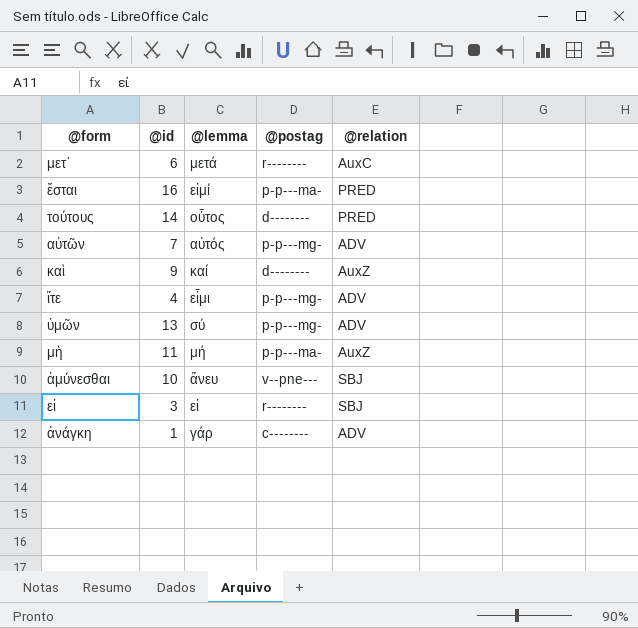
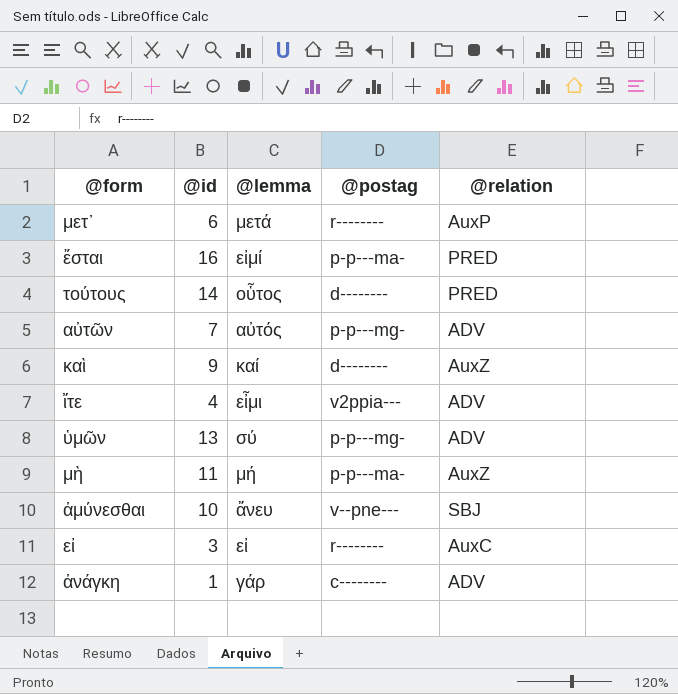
μετ᾽ | @relation: AuxC -> AuxP
ἴτε | @postag: p-p---mg- -> v2ppia---
εἰ | @relation: SBJ -> AuxC

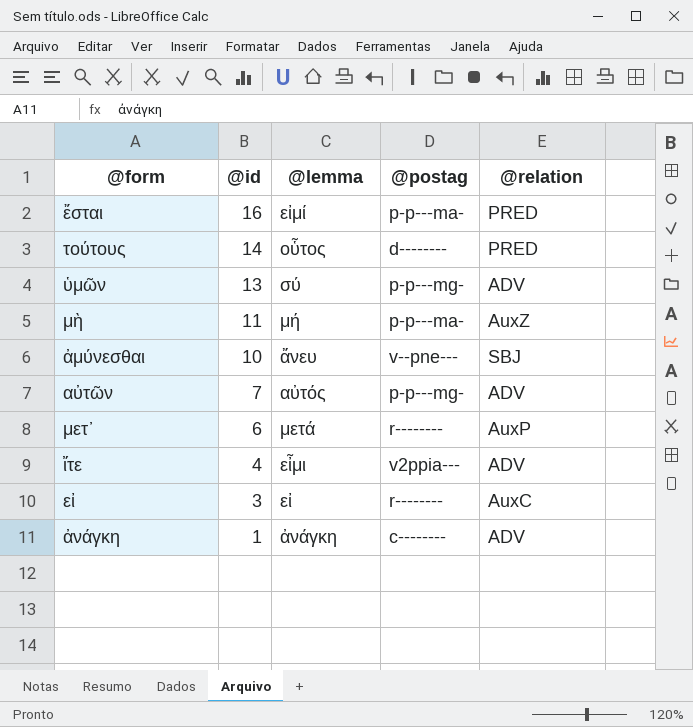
row order: none -> @id descending
row καὶ: 9 | καί | d-------- | AuxZ -> none
ἀνάγκη | @lemma: γάρ -> ἀνάγκη

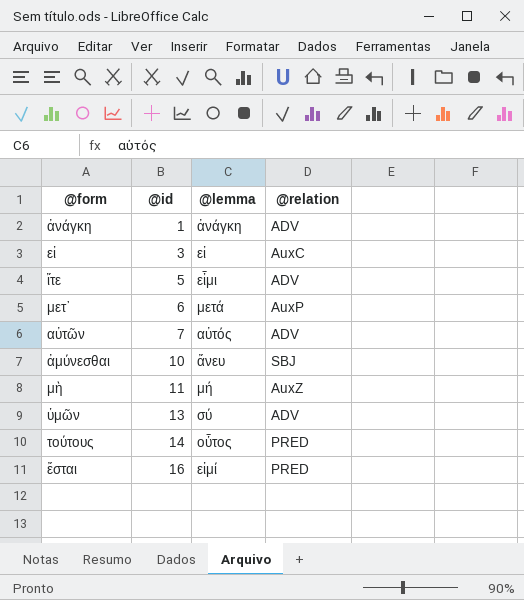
row order: @id descending -> @id ascending
column @postag | position: 4 -> none
ἴτε | @id: 4 -> 5

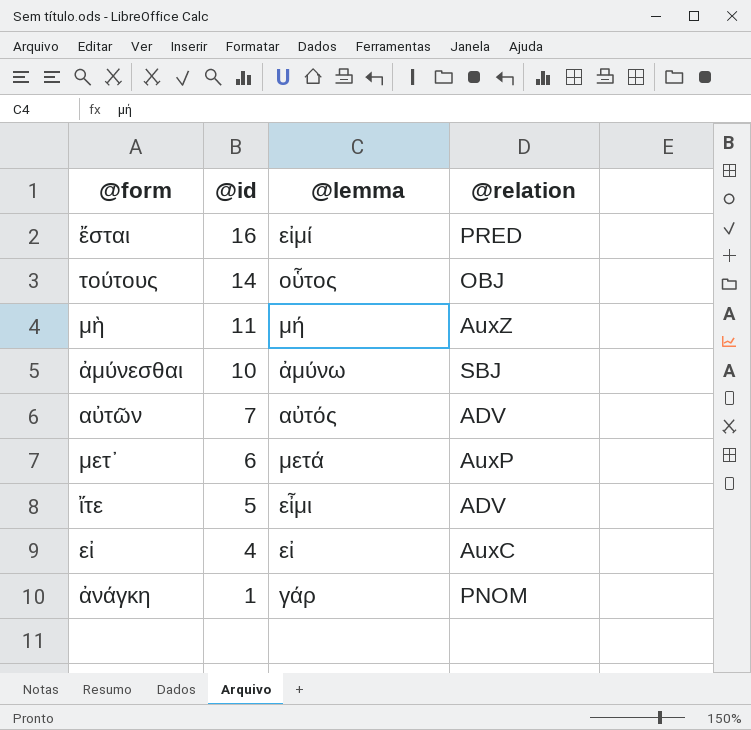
row order: @id ascending -> @id descending
row ὑμῶν: 13 | σύ | ADV -> none
τούτους | @relation: PRED -> OBJ
ἀμύνεσθαι | @lemma: ἄνευ -> ἀμύνω
εἰ | @id: 3 -> 4
ἀνάγκη | @lemma: ἀνάγκη -> γάρ
ἀνάγκη | @relation: ADV -> PNOM

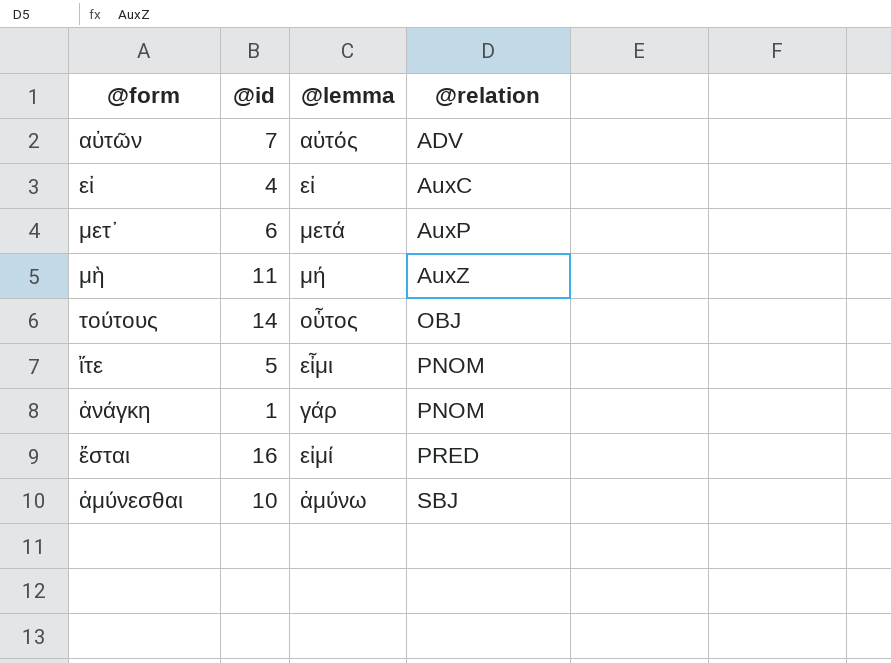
row order: @id descending -> @relation ascending
ἴτε | @relation: ADV -> PNOM

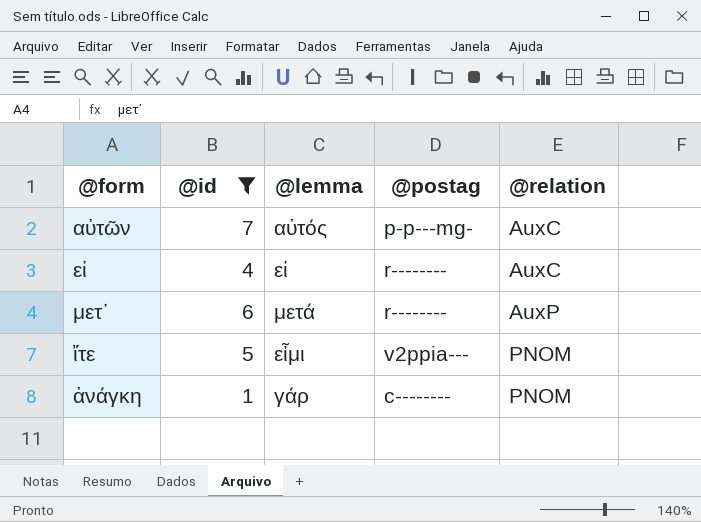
filter: none -> @id <= 7
column @postag | position: none -> 4
αὐτῶν | @relation: ADV -> AuxC

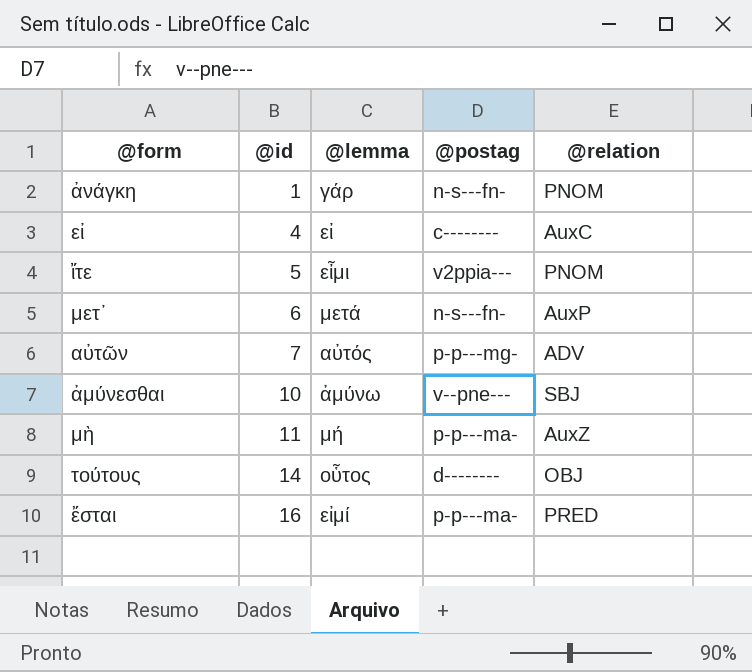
filter: @id <= 7 -> none
row order: @relation ascending -> @id ascending
ἀνάγκη | @postag: c-------- -> n-s---fn-
εἰ | @postag: r-------- -> c--------
μετ᾽ | @postag: r-------- -> n-s---fn-
αὐτῶν | @relation: AuxC -> ADV

